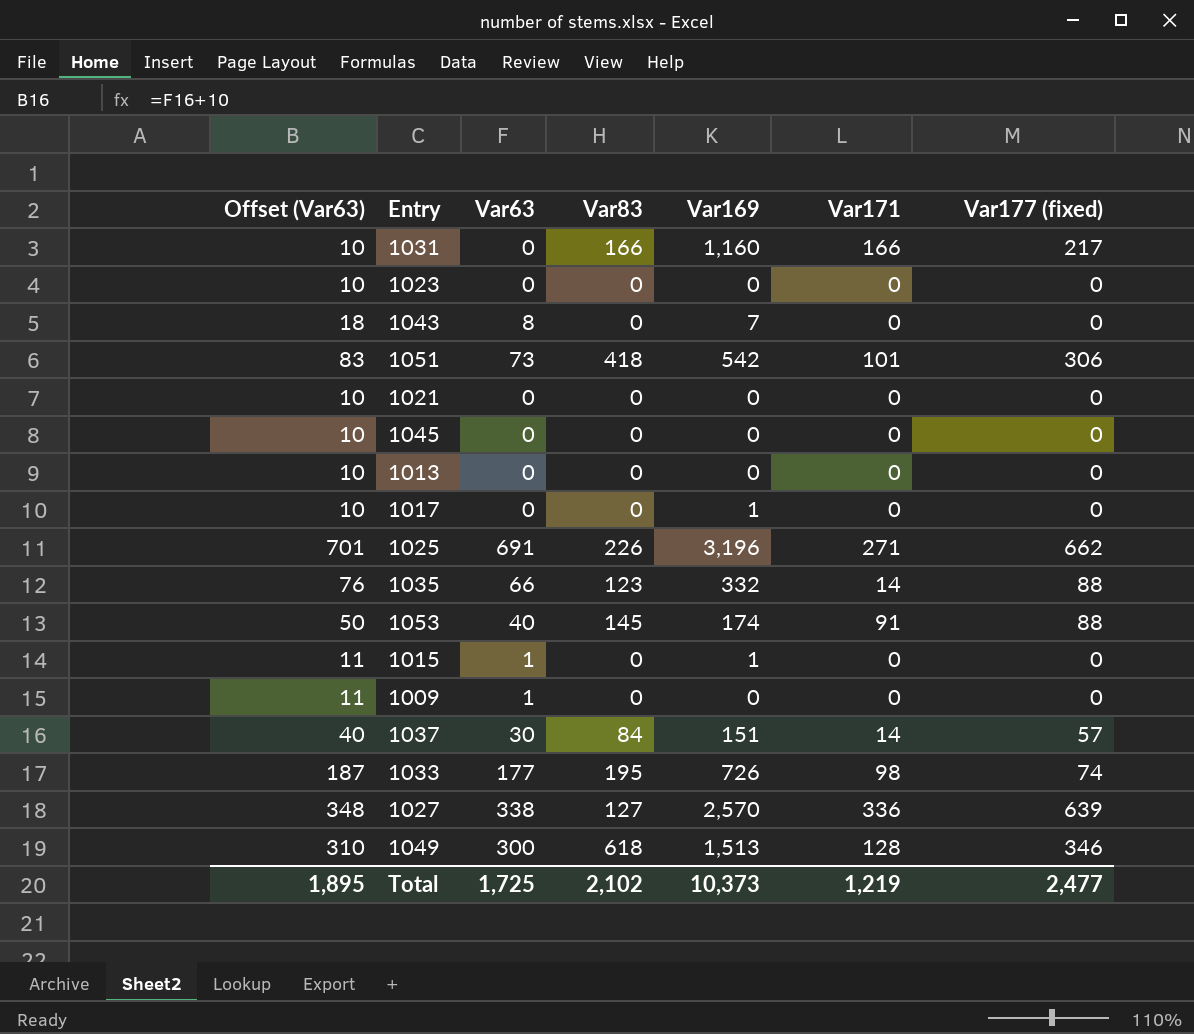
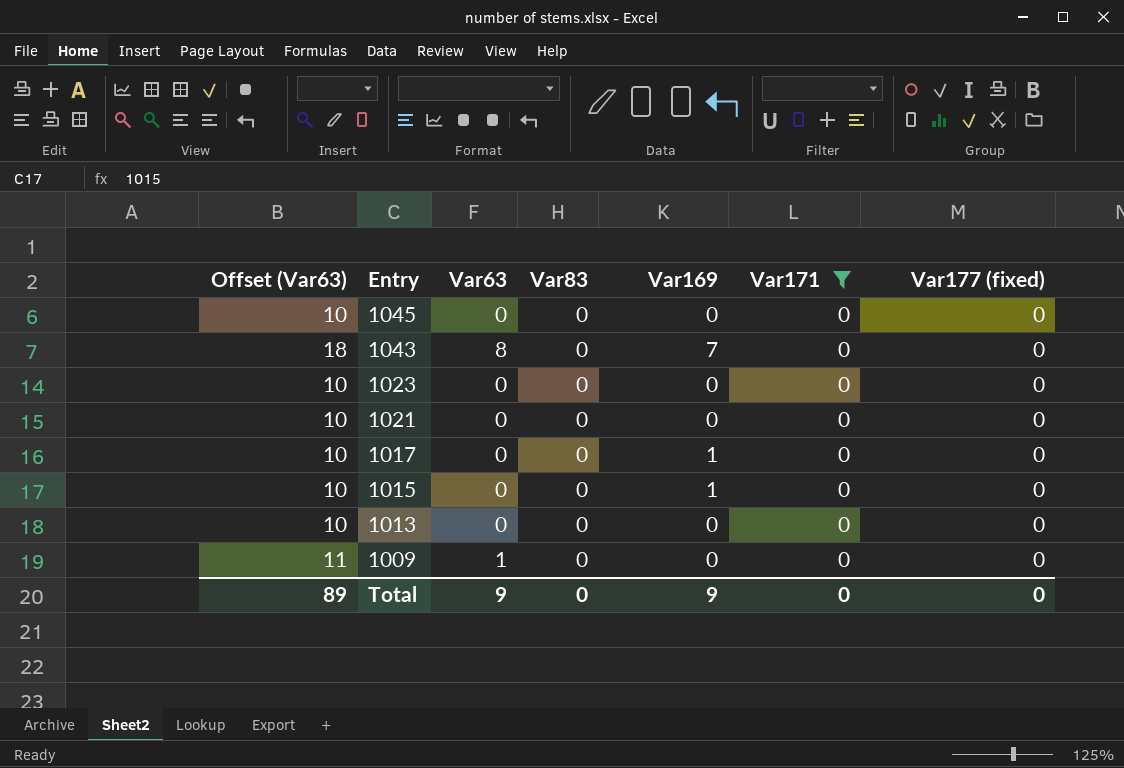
filter: none -> Var171 = 0
row order: none -> Entry descending
1015 | Offset (Var63): 11 -> 10
1015 | Var63: 1 -> 0
Total | Offset (Var63): 1,895 -> 89
Total | Var63: 1,725 -> 9
Total | Var83: 2,102 -> 0
Total | Var169: 10,373 -> 9
Total | Var171: 1,219 -> 0
Total | Var177 (fixed): 2,477 -> 0

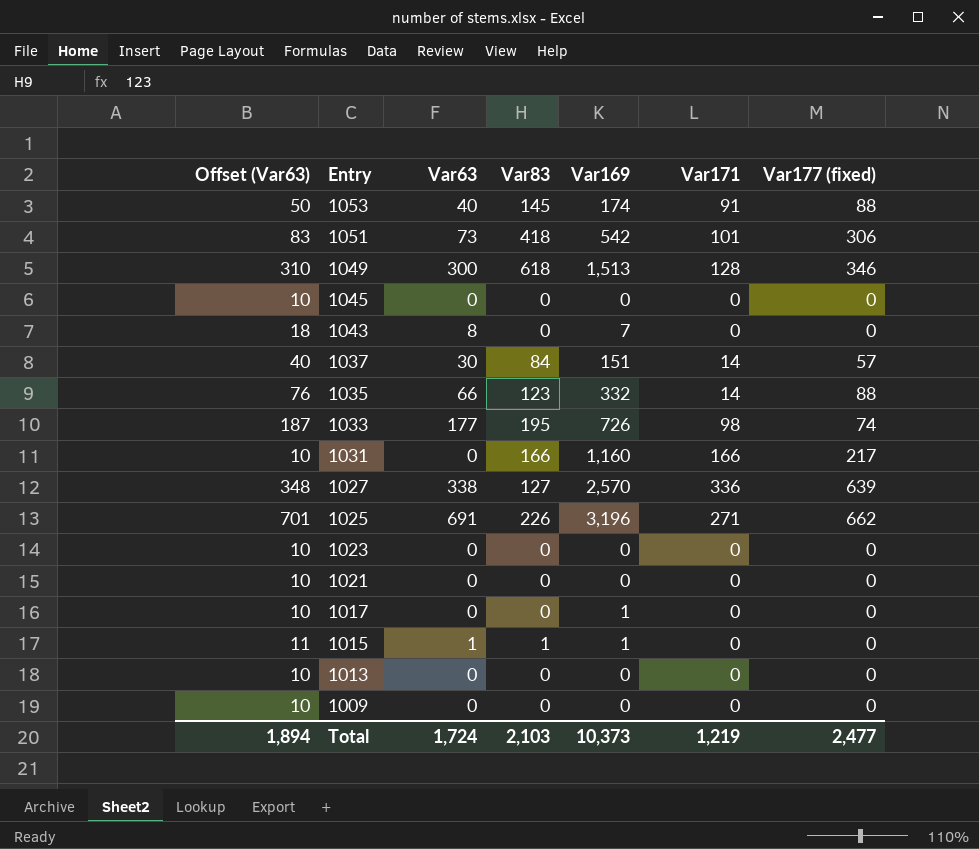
filter: Var171 = 0 -> none
1015 | Offset (Var63): 10 -> 11
1015 | Var63: 0 -> 1
1015 | Var83: 0 -> 1
1009 | Offset (Var63): 11 -> 10
1009 | Var63: 1 -> 0
Total | Offset (Var63): 89 -> 1,894
Total | Var63: 9 -> 1,724
Total | Var83: 0 -> 2,103
Total | Var169: 9 -> 10,373
Total | Var171: 0 -> 1,219
Total | Var177 (fixed): 0 -> 2,477

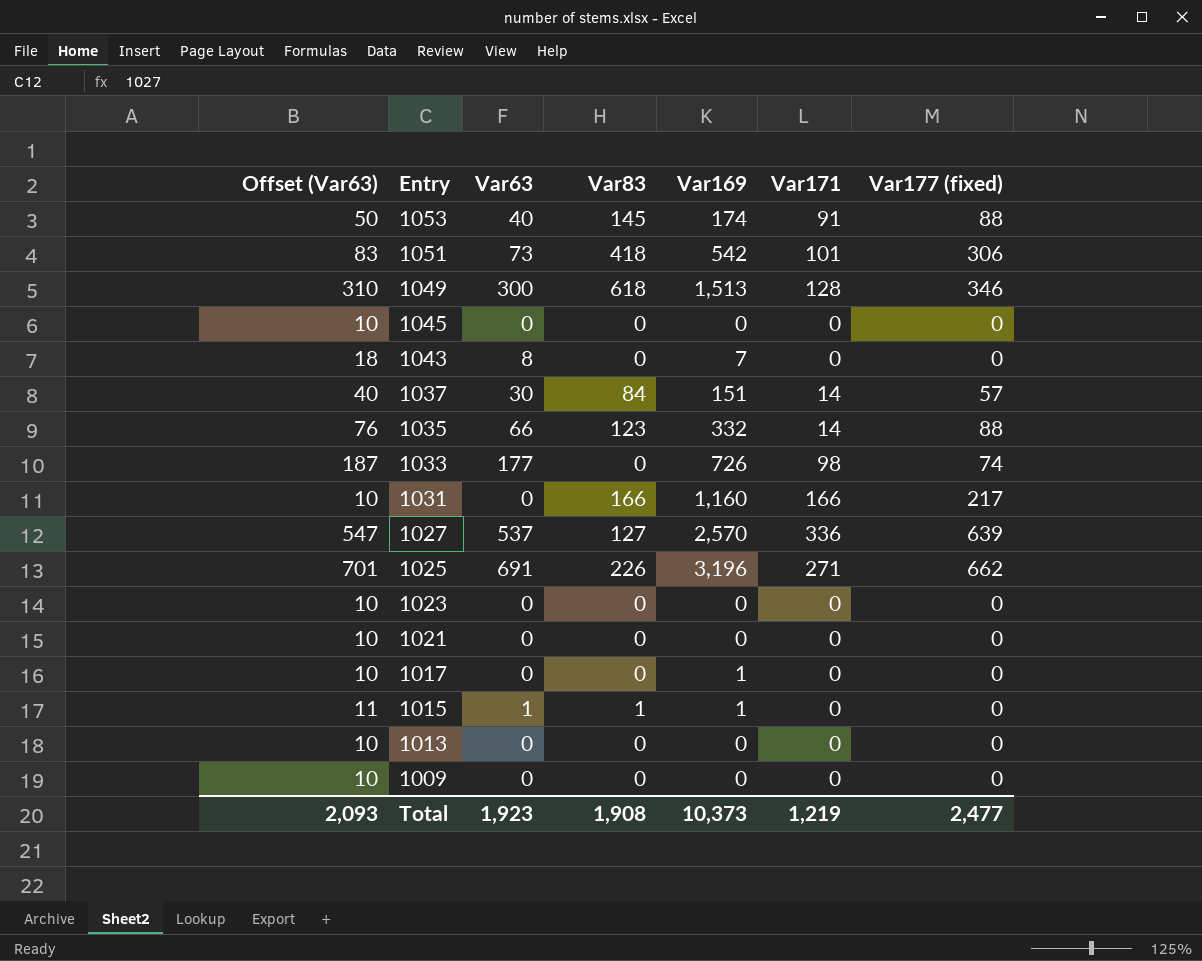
1033 | Var83: 195 -> 0
1027 | Offset (Var63): 348 -> 547
1027 | Var63: 338 -> 537
Total | Offset (Var63): 1,894 -> 2,093
Total | Var63: 1,724 -> 1,923
Total | Var83: 2,103 -> 1,908

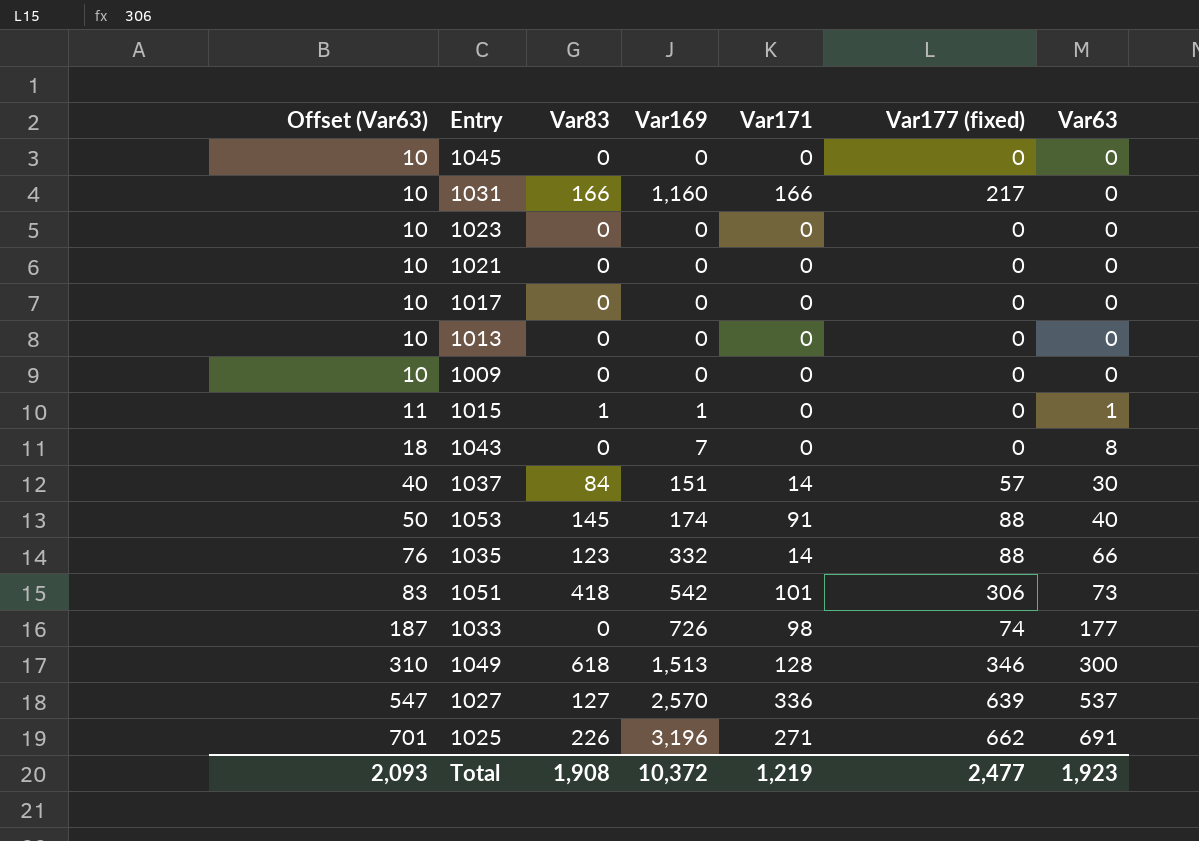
row order: Entry descending -> Offset (Var63) ascending
column Var63 | position: 3 -> 7
1017 | Var169: 1 -> 0
Total | Var169: 10,373 -> 10,372

